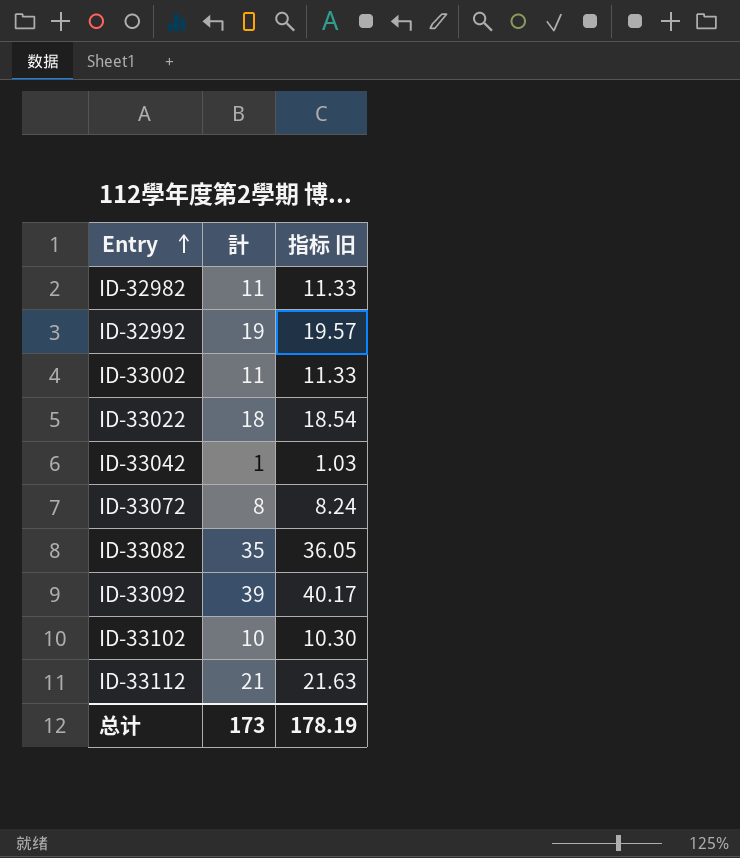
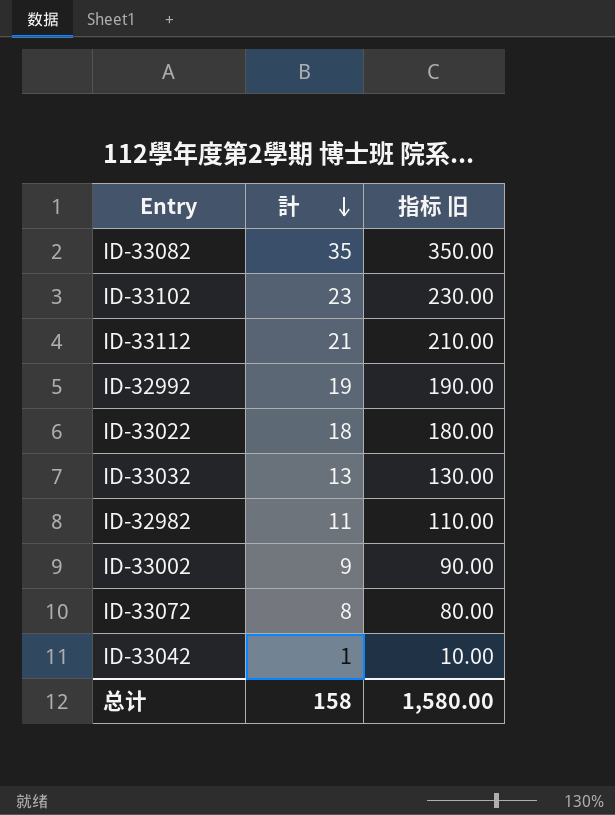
row order: Entry ascending -> 計 descending
column 指标 旧 | formula: [計] * 1.03 -> [計] * 10
row ID-33092: 39 | 40.17 -> none
ID-33102 | 計: 10 -> 23
row ID-33032: none -> 13 | 130.00
ID-33002 | 計: 11 -> 9
总计 | 計: 173 -> 158
总计 | 指标 旧: 178.19 -> 1,580.00

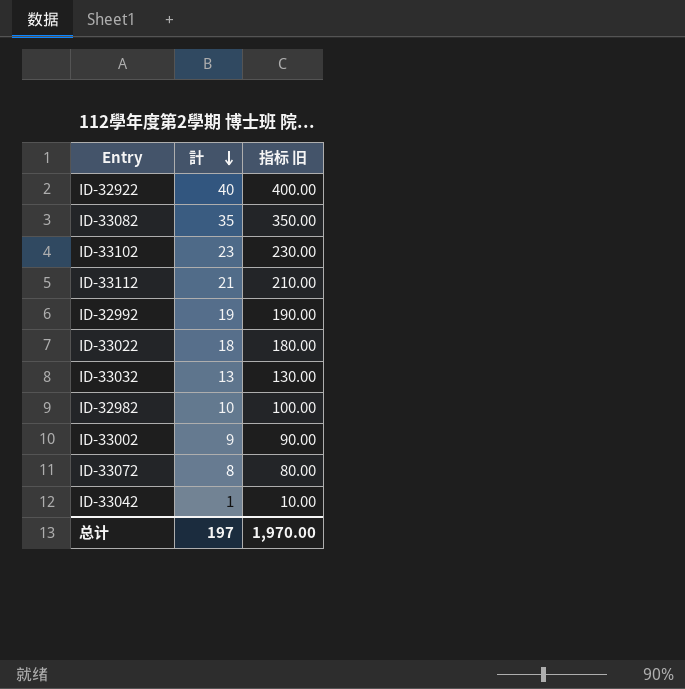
row ID-32922: none -> 40 | 400.00
ID-32982 | 計: 11 -> 10
ID-32982 | 指标 旧: 110.00 -> 100.00
总计 | 計: 158 -> 197
总计 | 指标 旧: 1,580.00 -> 1,970.00

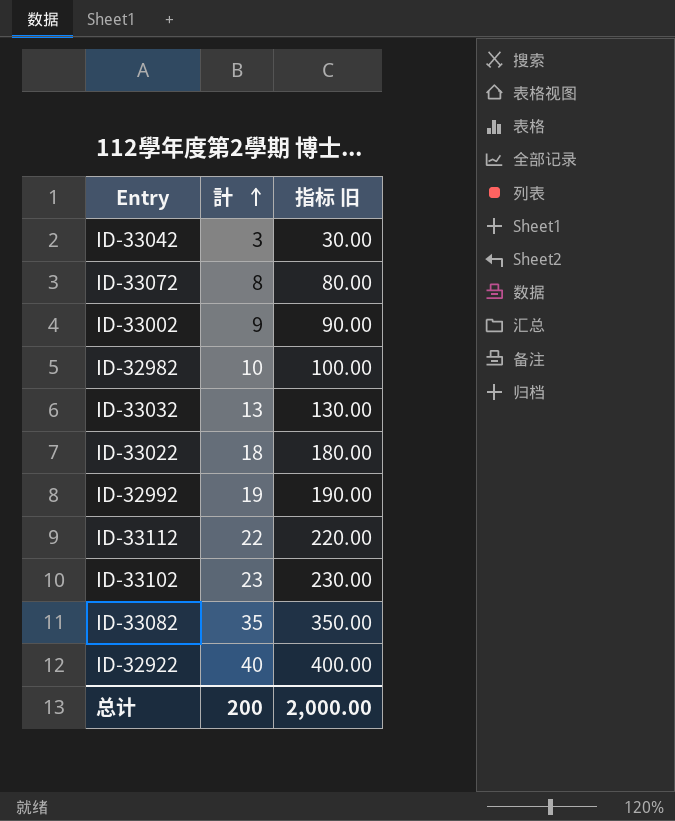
row order: 計 descending -> 計 ascending
ID-33042 | 計: 1 -> 3
ID-33042 | 指标 旧: 10.00 -> 30.00
ID-33112 | 計: 21 -> 22
ID-33112 | 指标 旧: 210.00 -> 220.00
总计 | 計: 197 -> 200
总计 | 指标 旧: 1,970.00 -> 2,000.00

